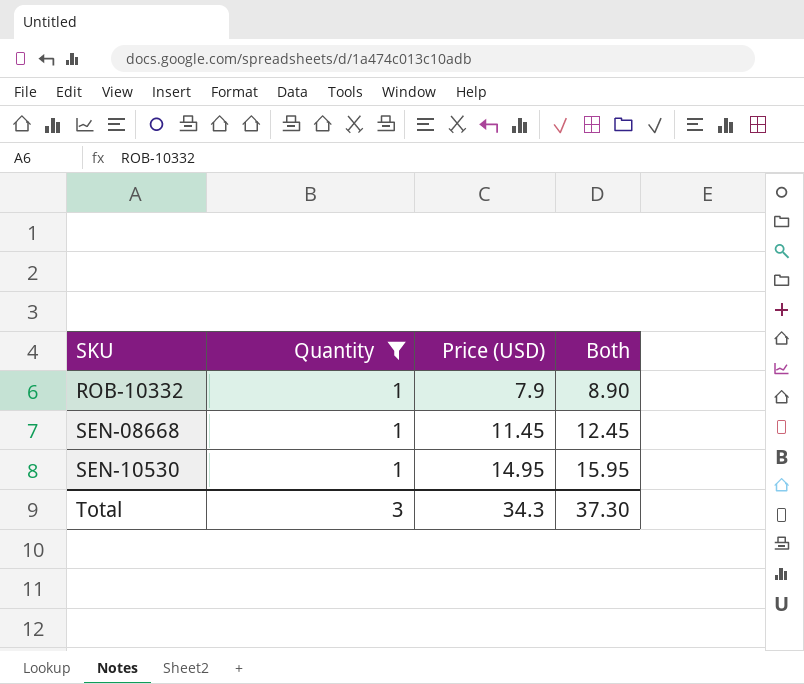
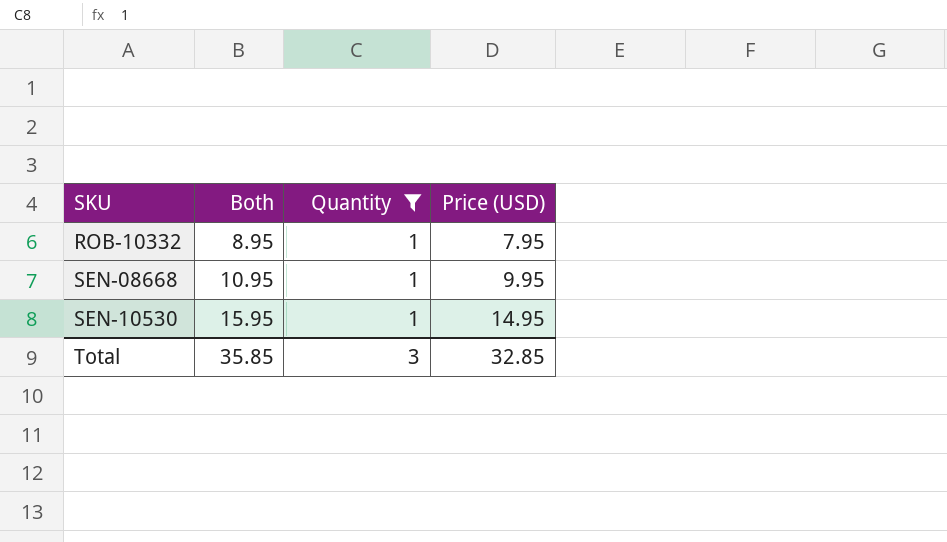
column Both | position: 4 -> 2
ROB-10332 | Both: 8.90 -> 8.95
ROB-10332 | Price (USD): 7.9 -> 7.95
SEN-08668 | Both: 12.45 -> 10.95
SEN-08668 | Price (USD): 11.45 -> 9.95
Total | Both: 37.30 -> 35.85
Total | Price (USD): 34.3 -> 32.85

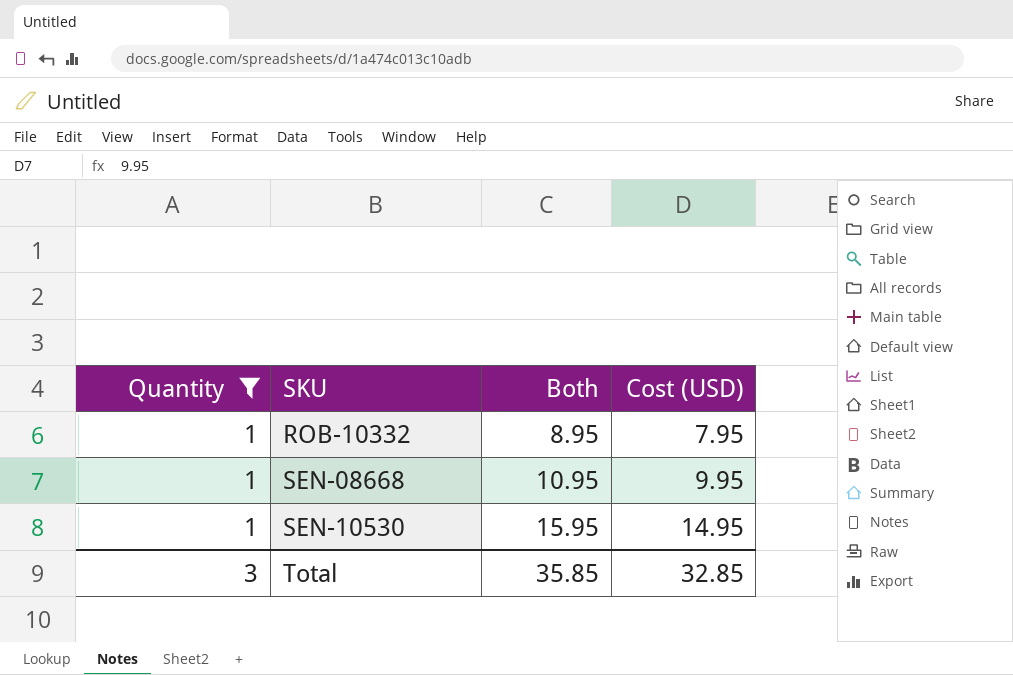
column Quantity | position: 3 -> 1
column name: Price (USD) -> Cost (USD)

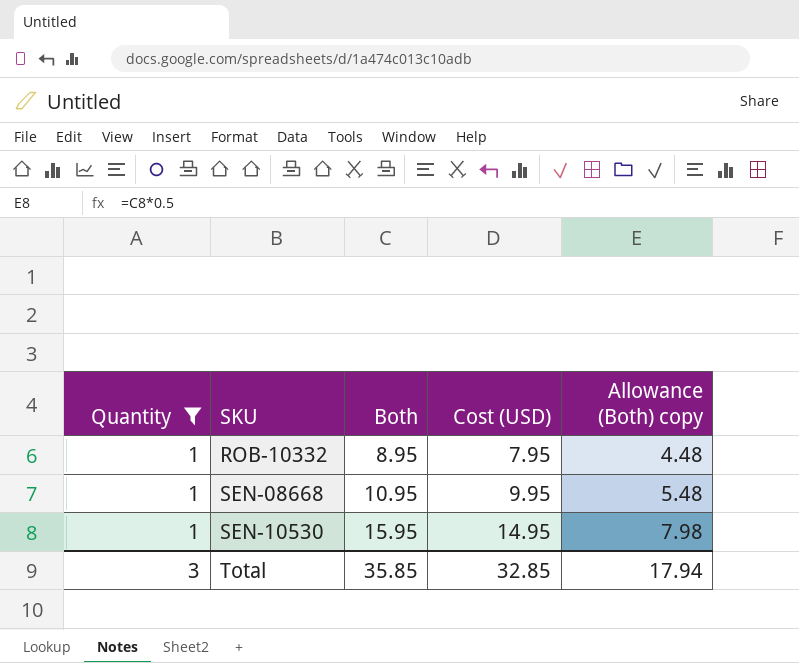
column Allowance (Both) copy | formula: none -> [Both] * 0.5

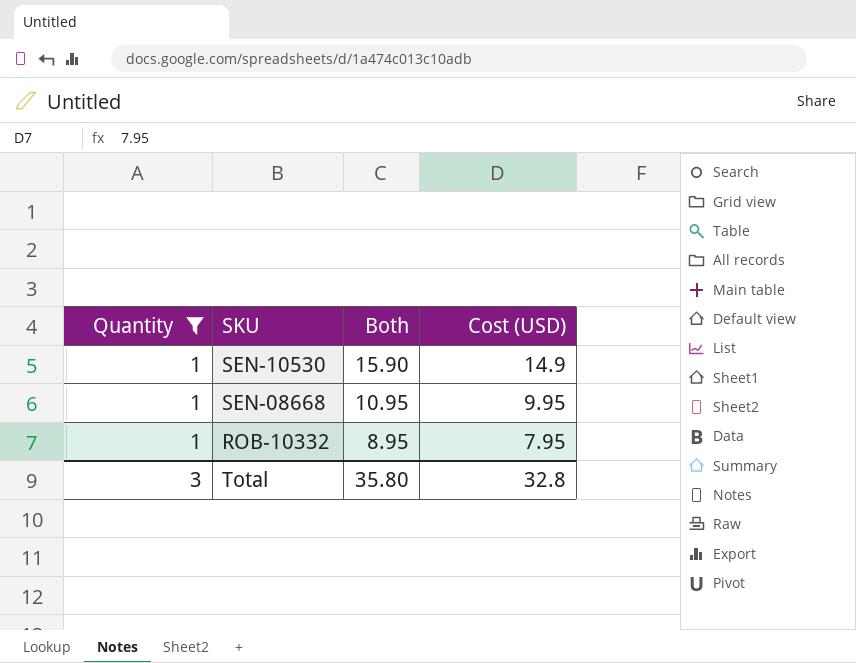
row order: SKU ascending -> SKU descending
column Allowance (Both) copy | formula: [Both] * 0.5 -> none
SEN-10530 | Both: 15.95 -> 15.90
SEN-10530 | Cost (USD): 14.95 -> 14.9
Total | Both: 35.85 -> 35.80
Total | Cost (USD): 32.85 -> 32.8

